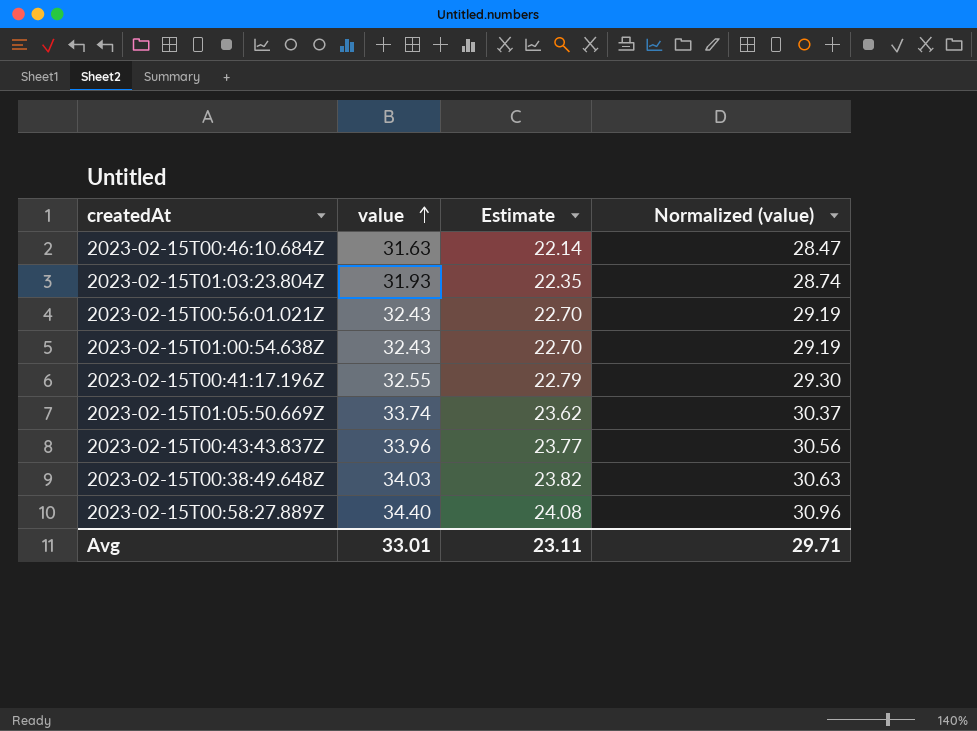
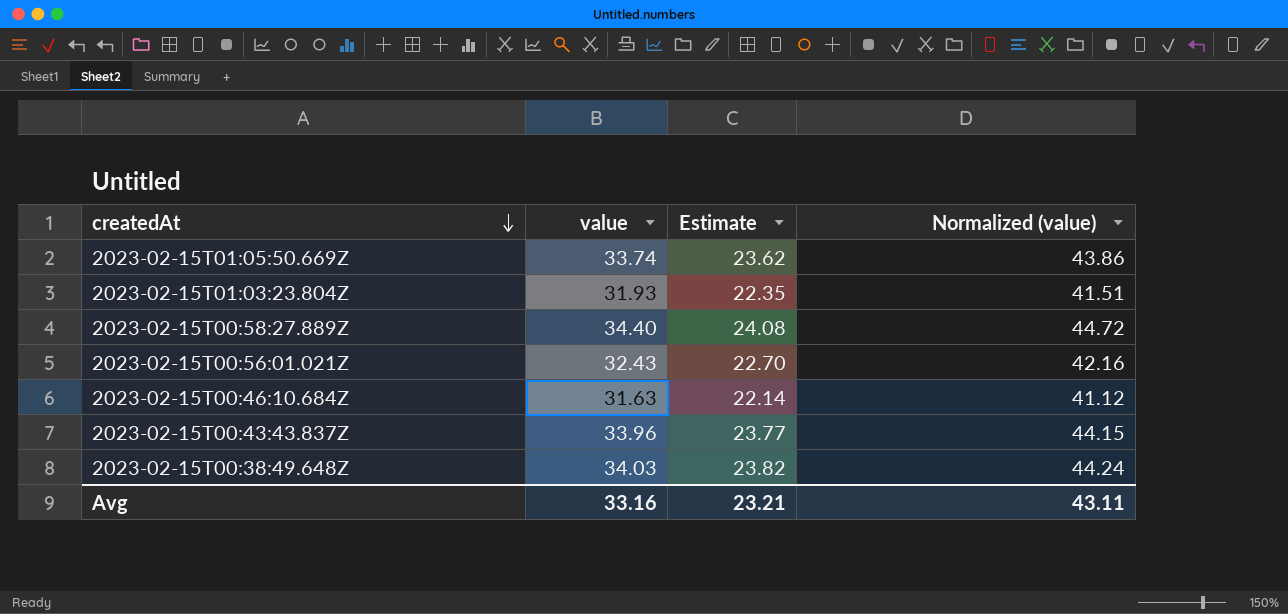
row order: value ascending -> createdAt descending
column Normalized (value) | formula: [value] * 0.9 -> [value] * 1.3
row 2023-02-15T01:00:54.638Z: 32.43 | 22.70 | 29.19 -> none
row 2023-02-15T00:41:17.196Z: 32.55 | 22.79 | 29.30 -> none
Avg | value: 33.01 -> 33.16
Avg | Estimate: 23.11 -> 23.21
Avg | Normalized (value): 29.71 -> 43.11

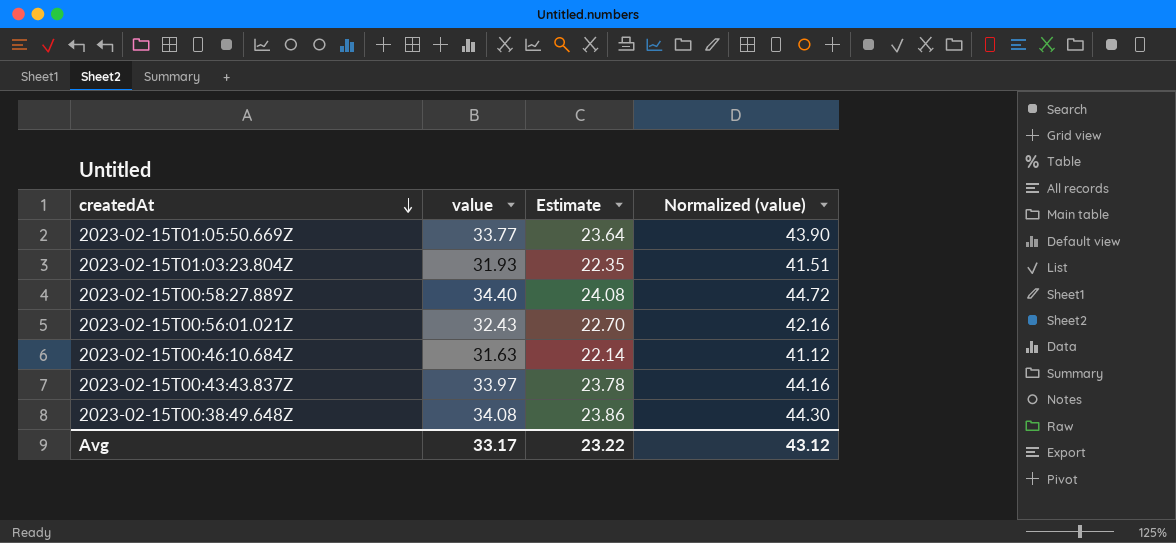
2023-02-15T01:05:50.669Z | value: 33.74 -> 33.77
2023-02-15T01:05:50.669Z | Estimate: 23.62 -> 23.64
2023-02-15T01:05:50.669Z | Normalized (value): 43.86 -> 43.90
2023-02-15T00:43:43.837Z | value: 33.96 -> 33.97
2023-02-15T00:43:43.837Z | Estimate: 23.77 -> 23.78
2023-02-15T00:43:43.837Z | Normalized (value): 44.15 -> 44.16
2023-02-15T00:38:49.648Z | value: 34.03 -> 34.08
2023-02-15T00:38:49.648Z | Estimate: 23.82 -> 23.86
2023-02-15T00:38:49.648Z | Normalized (value): 44.24 -> 44.30
Avg | value: 33.16 -> 33.17
Avg | Estimate: 23.21 -> 23.22
Avg | Normalized (value): 43.11 -> 43.12

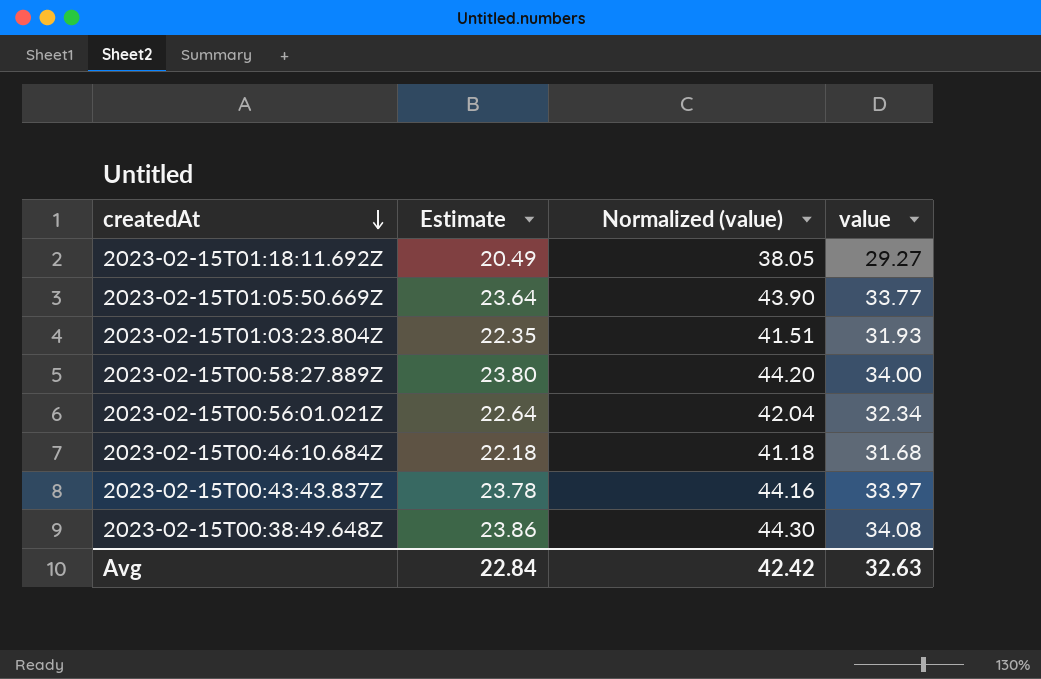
column value | position: 2 -> 4
row 2023-02-15T01:18:11.692Z: none -> 20.49 | 38.05 | 29.27
2023-02-15T00:58:27.889Z | Estimate: 24.08 -> 23.80
2023-02-15T00:58:27.889Z | Normalized (value): 44.72 -> 44.20
2023-02-15T00:58:27.889Z | value: 34.40 -> 34.00
2023-02-15T00:56:01.021Z | Estimate: 22.70 -> 22.64
2023-02-15T00:56:01.021Z | Normalized (value): 42.16 -> 42.04
2023-02-15T00:56:01.021Z | value: 32.43 -> 32.34
2023-02-15T00:46:10.684Z | Estimate: 22.14 -> 22.18
2023-02-15T00:46:10.684Z | Normalized (value): 41.12 -> 41.18
2023-02-15T00:46:10.684Z | value: 31.63 -> 31.68
Avg | Estimate: 23.22 -> 22.84
Avg | Normalized (value): 43.12 -> 42.42
Avg | value: 33.17 -> 32.63

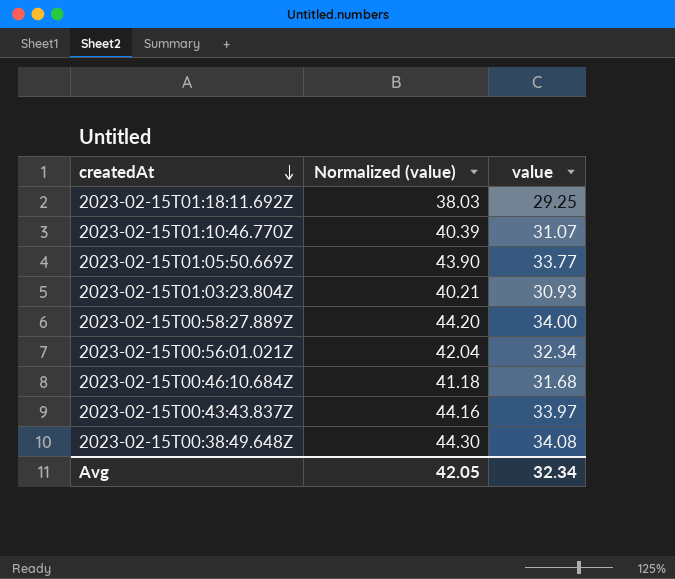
column Estimate | formula: [value] * 0.7 -> none
2023-02-15T01:18:11.692Z | Normalized (value): 38.05 -> 38.03
2023-02-15T01:18:11.692Z | value: 29.27 -> 29.25
row 2023-02-15T01:10:46.770Z: none -> 40.39 | 31.07
2023-02-15T01:03:23.804Z | Normalized (value): 41.51 -> 40.21
2023-02-15T01:03:23.804Z | value: 31.93 -> 30.93
Avg | Normalized (value): 42.42 -> 42.05
Avg | value: 32.63 -> 32.34

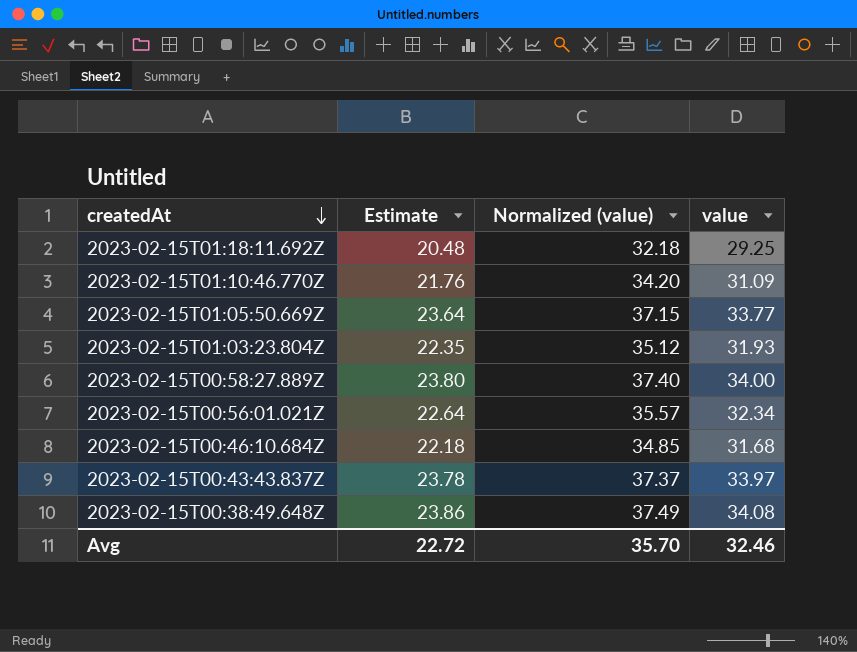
column Estimate | formula: none -> [value] * 0.7
column Normalized (value) | formula: [value] * 1.3 -> [value] * 1.1
2023-02-15T01:10:46.770Z | value: 31.07 -> 31.09
2023-02-15T01:03:23.804Z | value: 30.93 -> 31.93
Avg | Normalized (value): 42.05 -> 35.70
Avg | value: 32.34 -> 32.46

